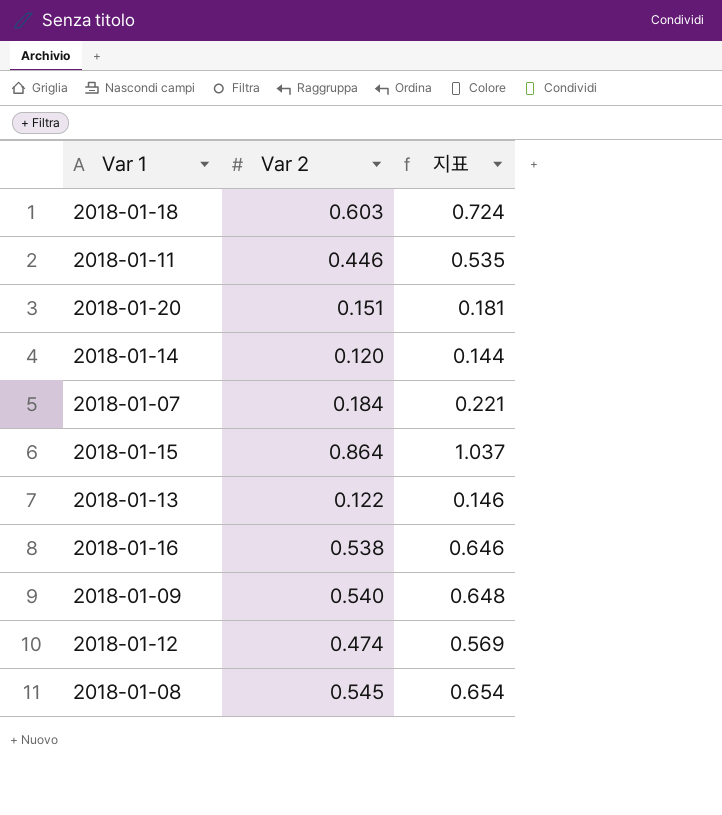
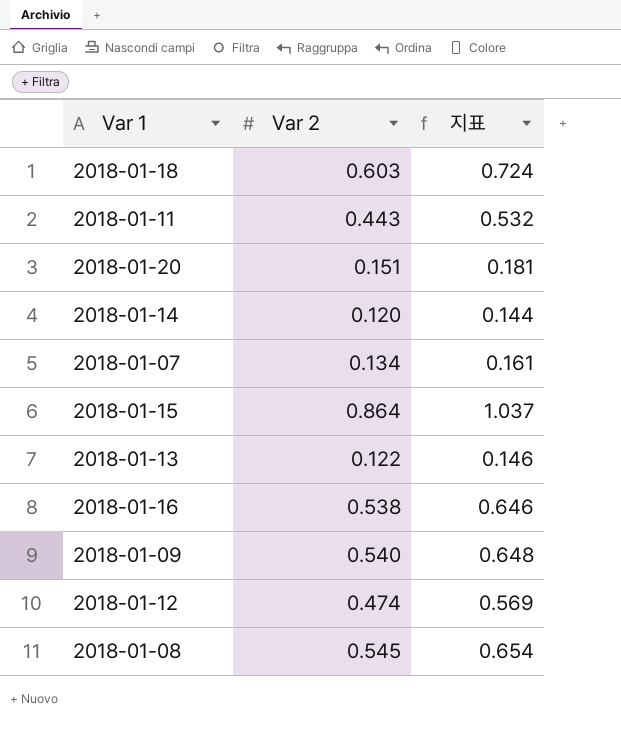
2018-01-11 | Var 2: 0.446 -> 0.443
2018-01-11 | 지표: 0.535 -> 0.532
2018-01-07 | Var 2: 0.184 -> 0.134
2018-01-07 | 지표: 0.221 -> 0.161

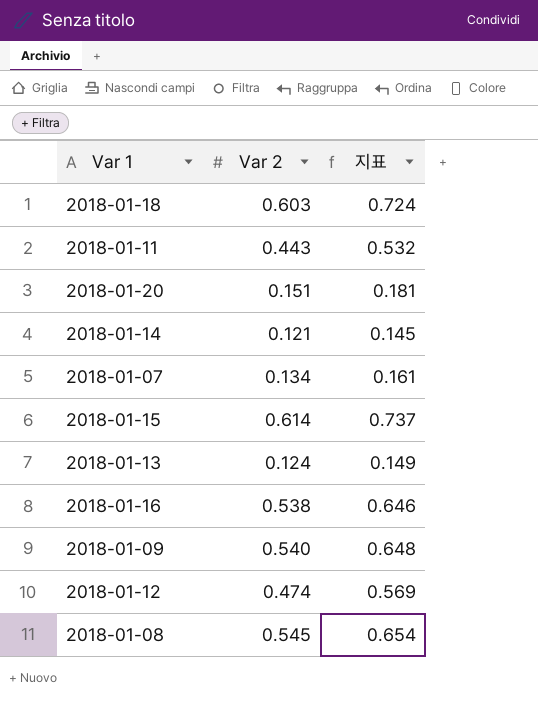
2018-01-14 | Var 2: 0.120 -> 0.121
2018-01-14 | 지표: 0.144 -> 0.145
2018-01-15 | Var 2: 0.864 -> 0.614
2018-01-15 | 지표: 1.037 -> 0.737
2018-01-13 | Var 2: 0.122 -> 0.124
2018-01-13 | 지표: 0.146 -> 0.149

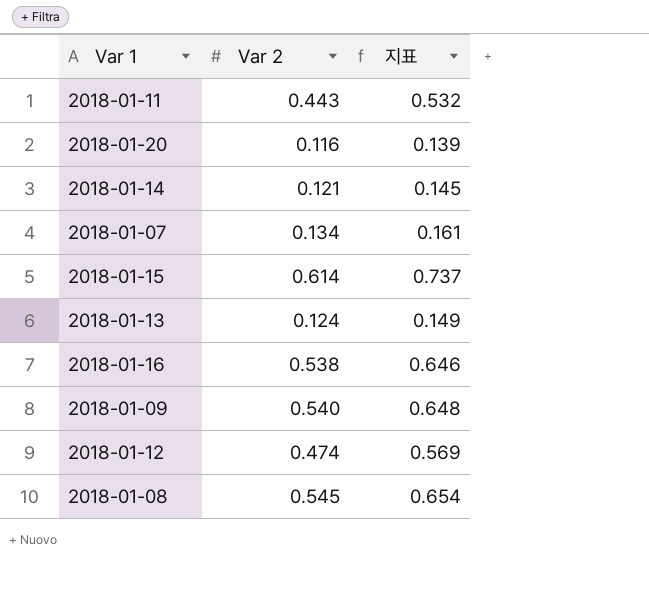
row 2018-01-18: 0.603 | 0.724 -> none
2018-01-20 | Var 2: 0.151 -> 0.116
2018-01-20 | 지표: 0.181 -> 0.139

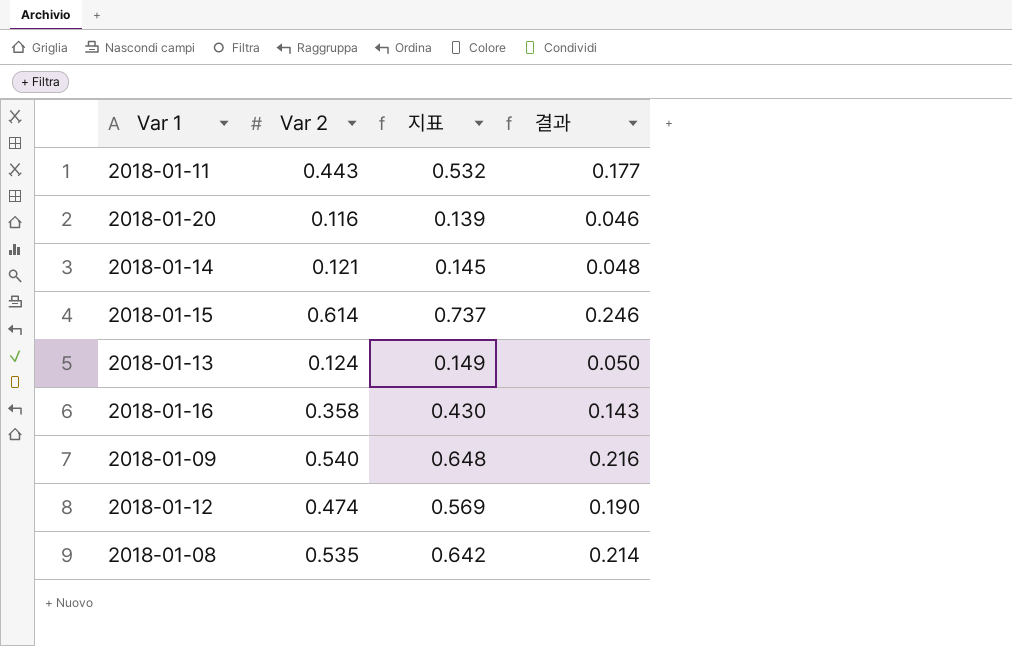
column 결과 | formula: none -> [Var 2] * 0.4
row 2018-01-07: 0.134 | 0.161 -> none
2018-01-16 | Var 2: 0.538 -> 0.358
2018-01-16 | 지표: 0.646 -> 0.430
2018-01-08 | Var 2: 0.545 -> 0.535
2018-01-08 | 지표: 0.654 -> 0.642

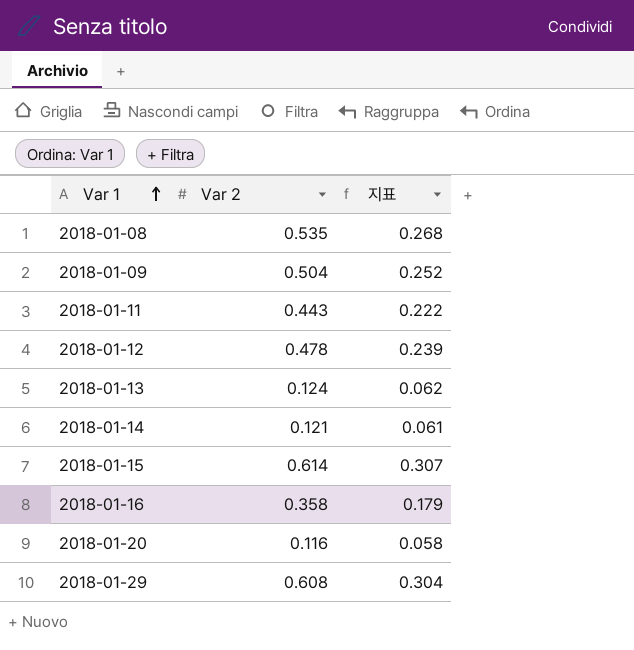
row order: none -> Var 1 ascending
column 결과 | formula: [Var 2] * 0.4 -> none
column 지표 | formula: [Var 2] * 1.2 -> [Var 2] * 0.5
2018-01-09 | Var 2: 0.540 -> 0.504
2018-01-12 | Var 2: 0.474 -> 0.478
row 2018-01-29: none -> 0.608 | 0.304

